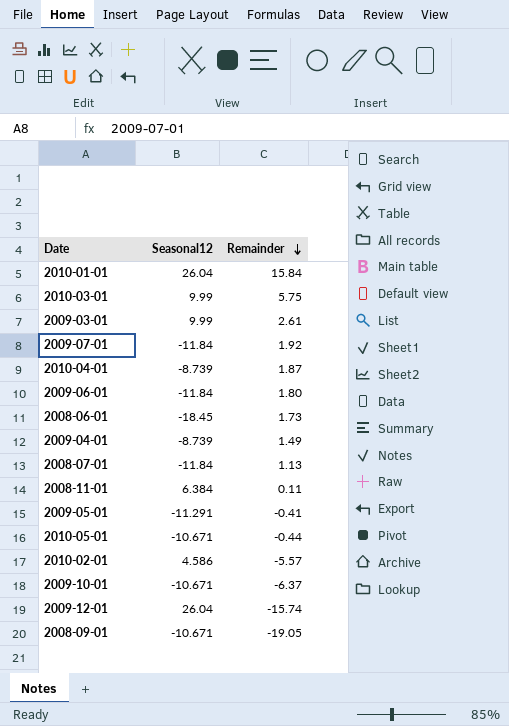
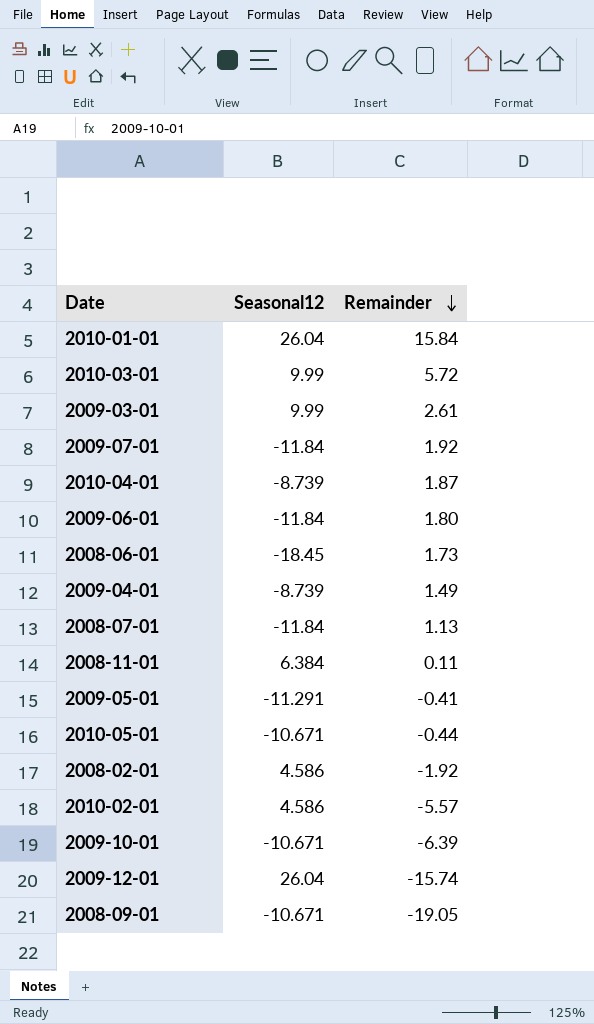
2010-03-01 | Remainder: 5.75 -> 5.72
row 2008-02-01: none -> 4.586 | -1.92
2009-10-01 | Remainder: -6.37 -> -6.39

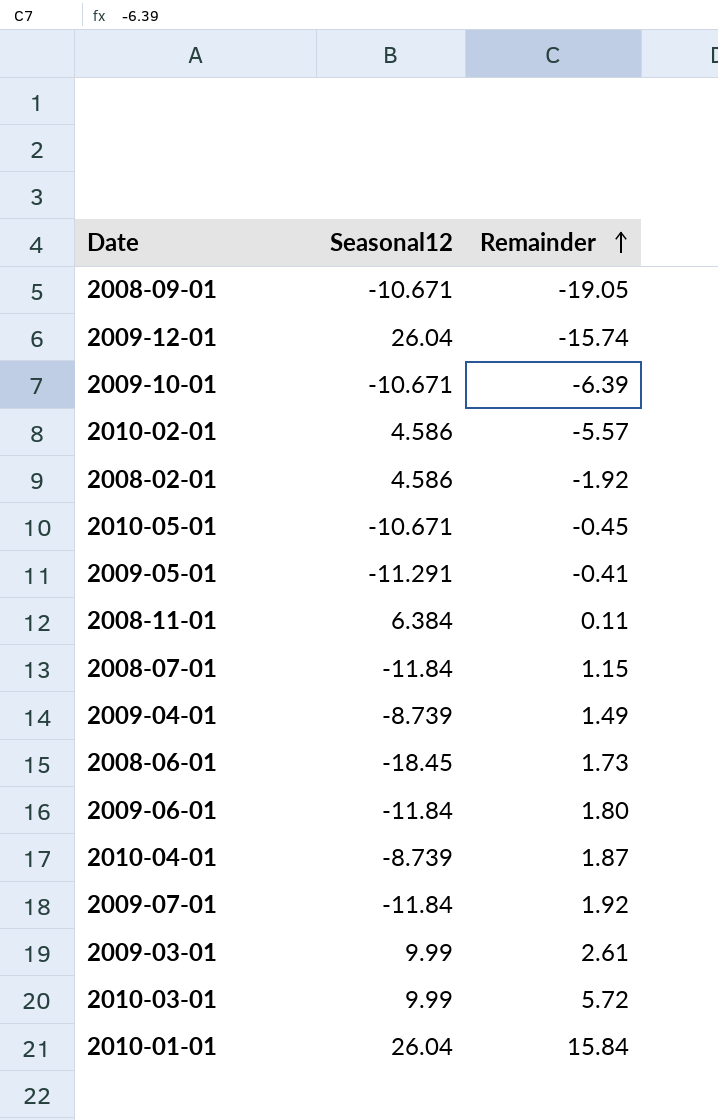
row order: Remainder descending -> Remainder ascending
2010-05-01 | Remainder: -0.44 -> -0.45
2008-07-01 | Remainder: 1.13 -> 1.15

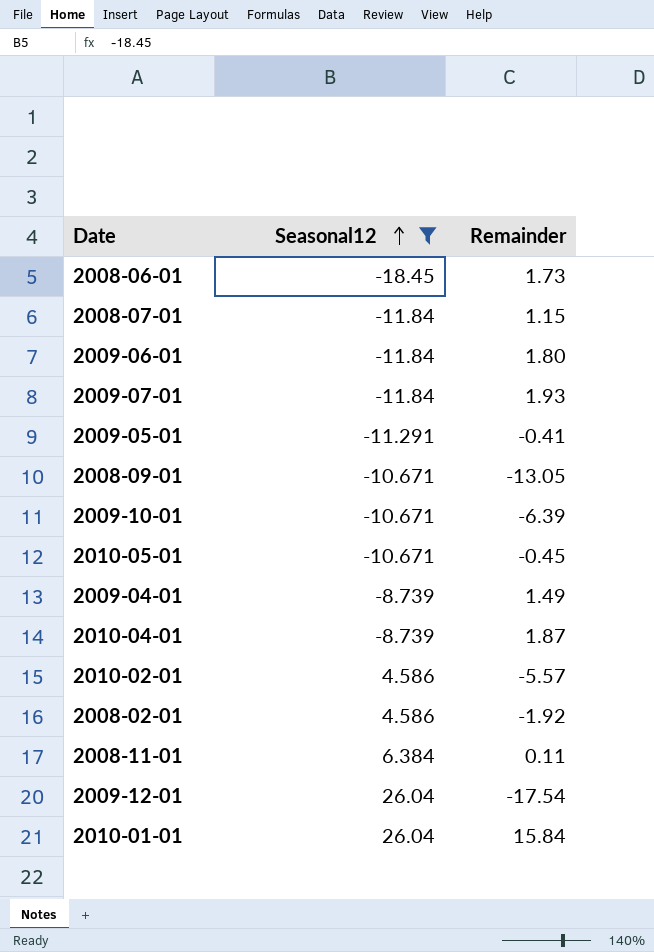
filter: none -> Seasonal12 != 9.99
row order: Remainder ascending -> Seasonal12 ascending
2009-07-01 | Remainder: 1.92 -> 1.93
2008-09-01 | Remainder: -19.05 -> -13.05
2009-12-01 | Remainder: -15.74 -> -17.54

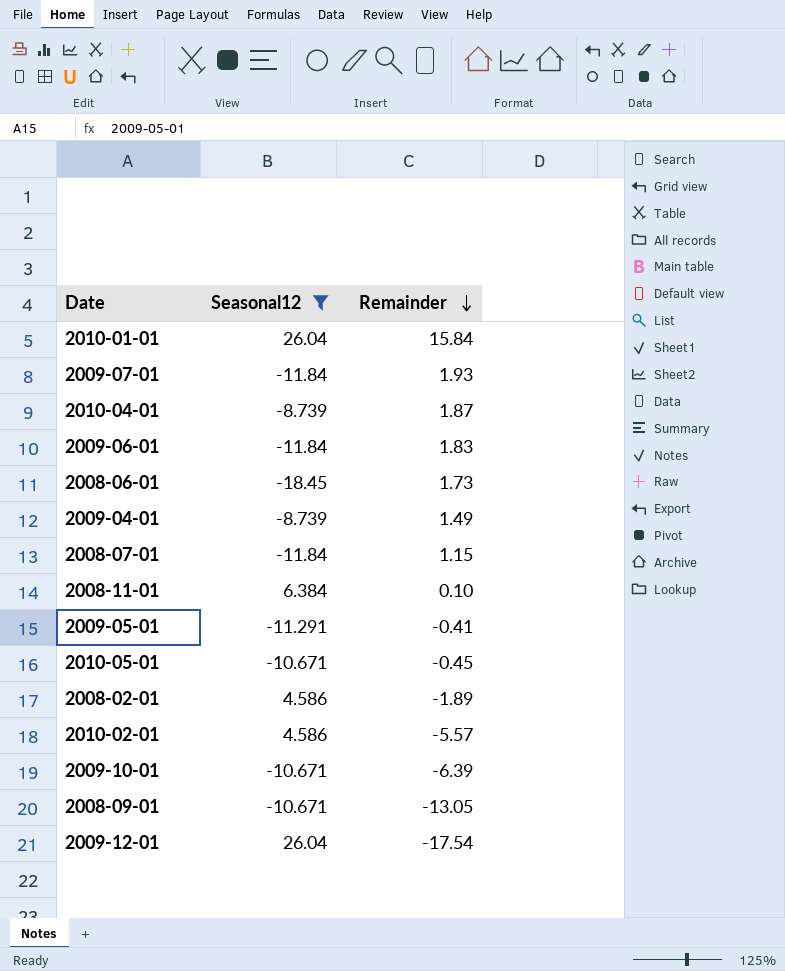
row order: Seasonal12 ascending -> Remainder descending
2009-06-01 | Remainder: 1.80 -> 1.83
2008-11-01 | Remainder: 0.11 -> 0.10
2008-02-01 | Remainder: -1.92 -> -1.89

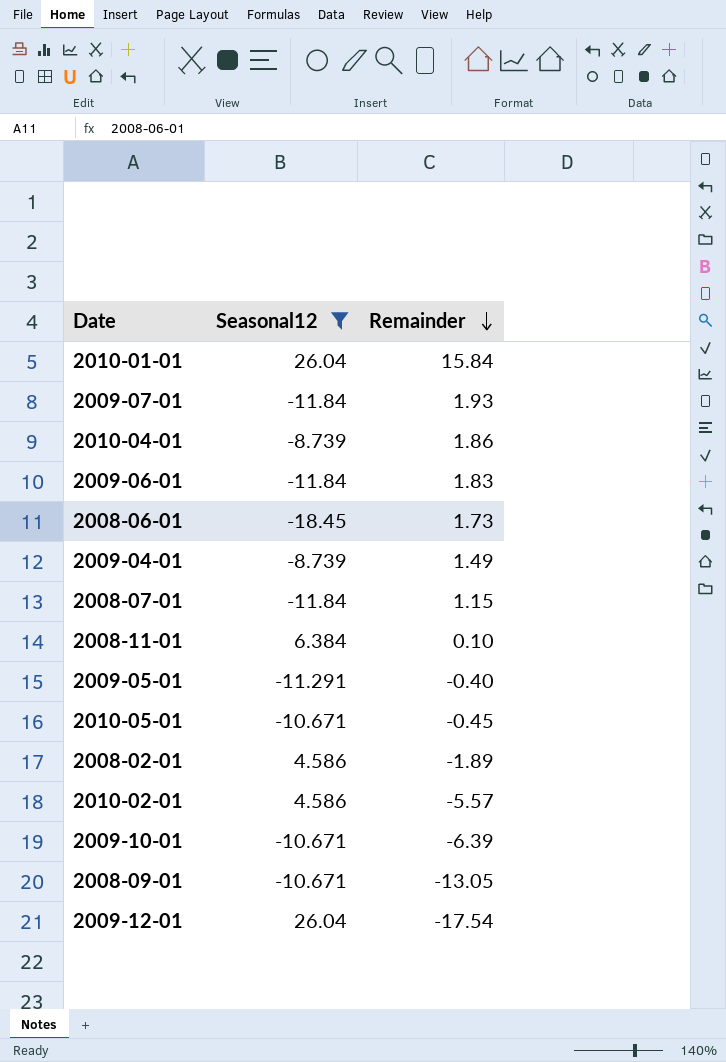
2010-04-01 | Remainder: 1.87 -> 1.86
2009-05-01 | Remainder: -0.41 -> -0.40

